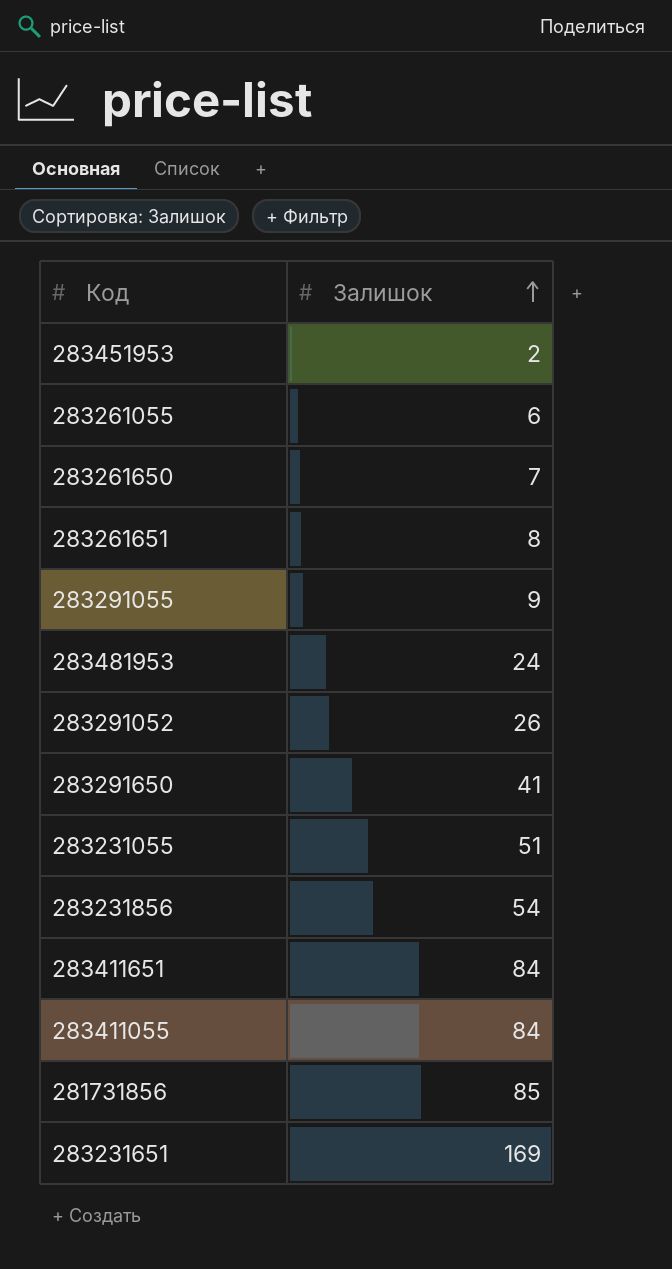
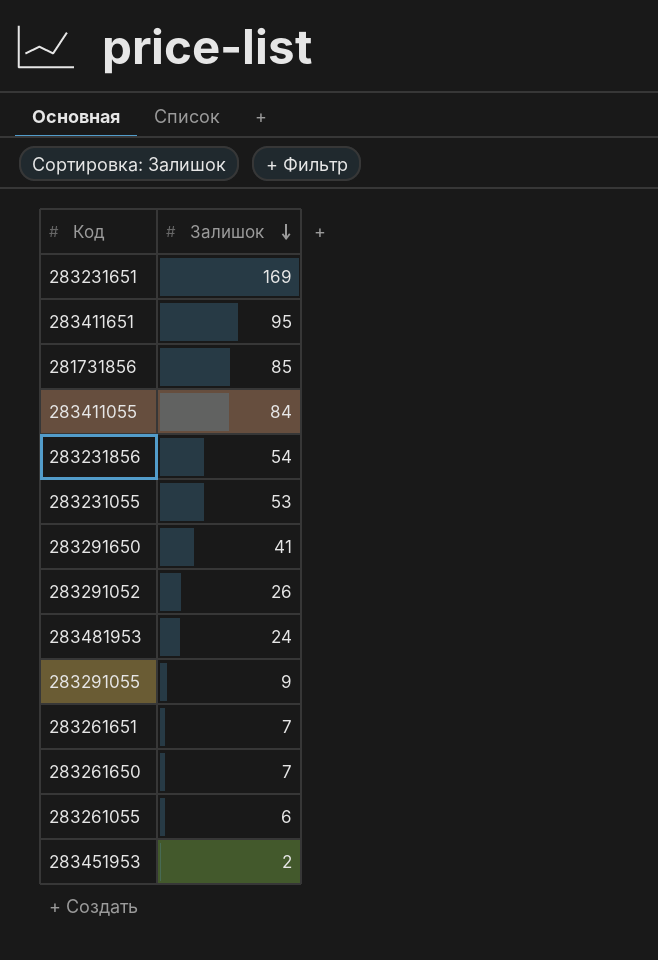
row order: Залишок ascending -> Залишок descending
283411651 | Залишок: 84 -> 95
283231055 | Залишок: 51 -> 53
283261651 | Залишок: 8 -> 7

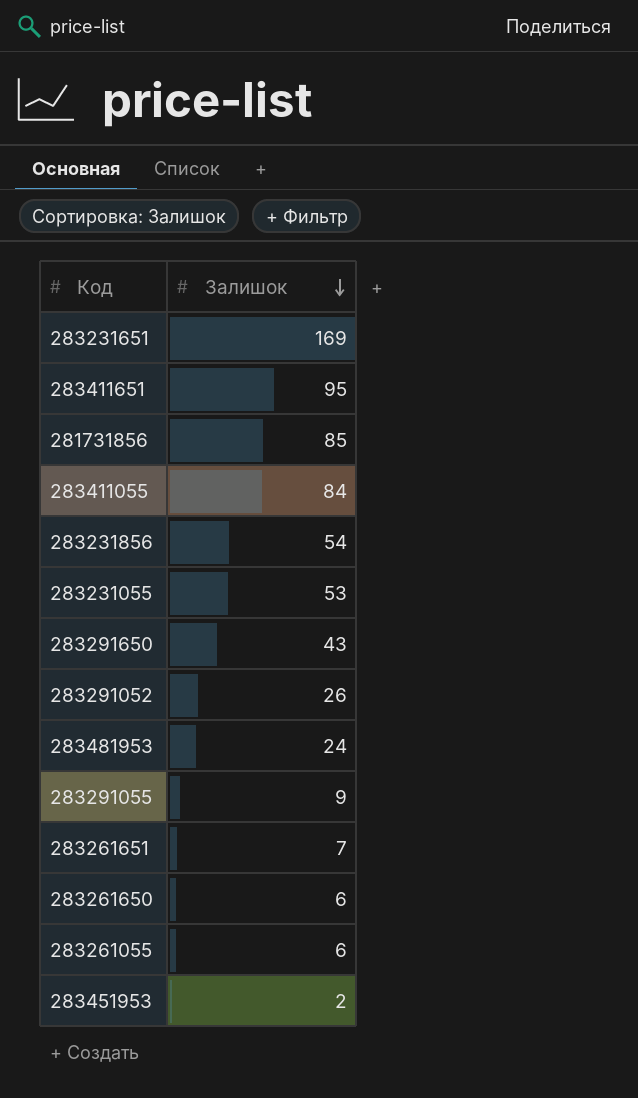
283291650 | Залишок: 41 -> 43
283261650 | Залишок: 7 -> 6

